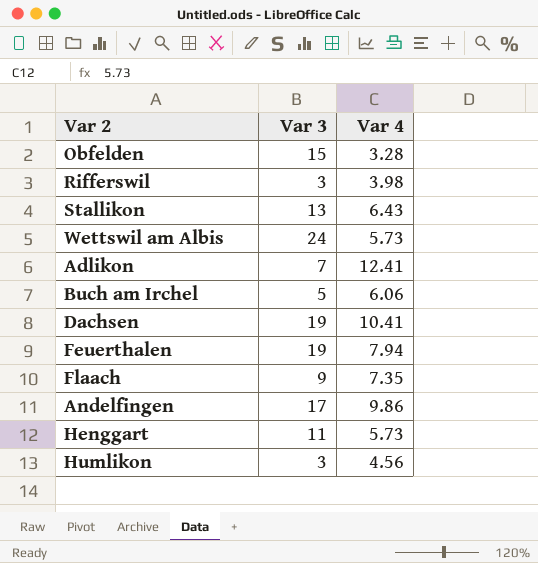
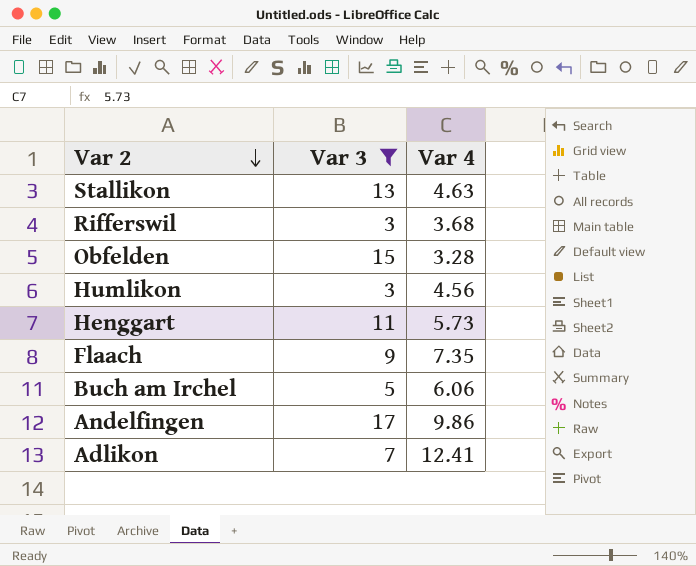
filter: none -> Var 3 <= 17
row order: none -> Var 2 descending
Stallikon | Var 4: 6.43 -> 4.63
Rifferswil | Var 4: 3.98 -> 3.68

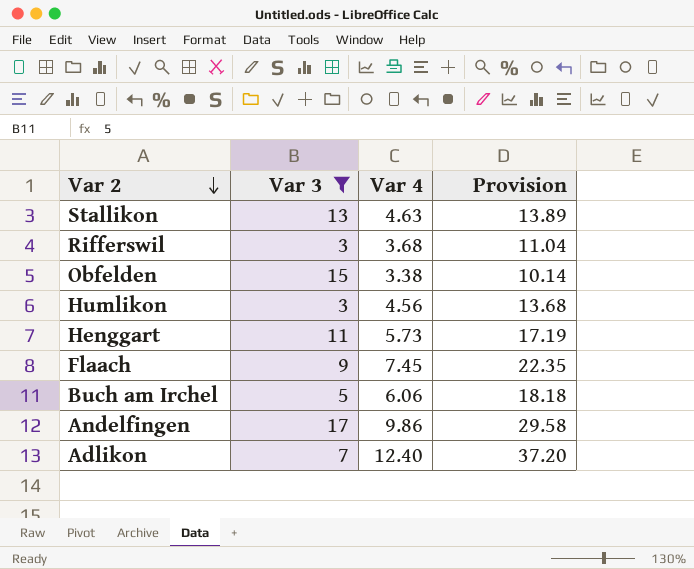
column Provision | formula: none -> [Var 4] * 3
Obfelden | Var 4: 3.28 -> 3.38
Flaach | Var 4: 7.35 -> 7.45
Adlikon | Var 4: 12.41 -> 12.40

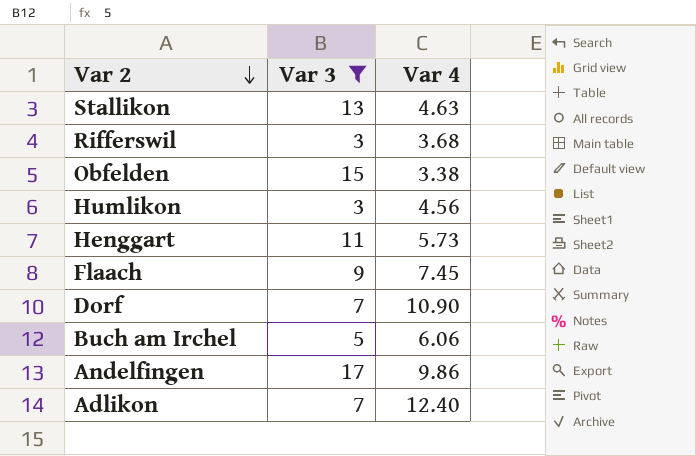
column Provision | formula: [Var 4] * 3 -> none
row Dorf: none -> 7 | 10.90

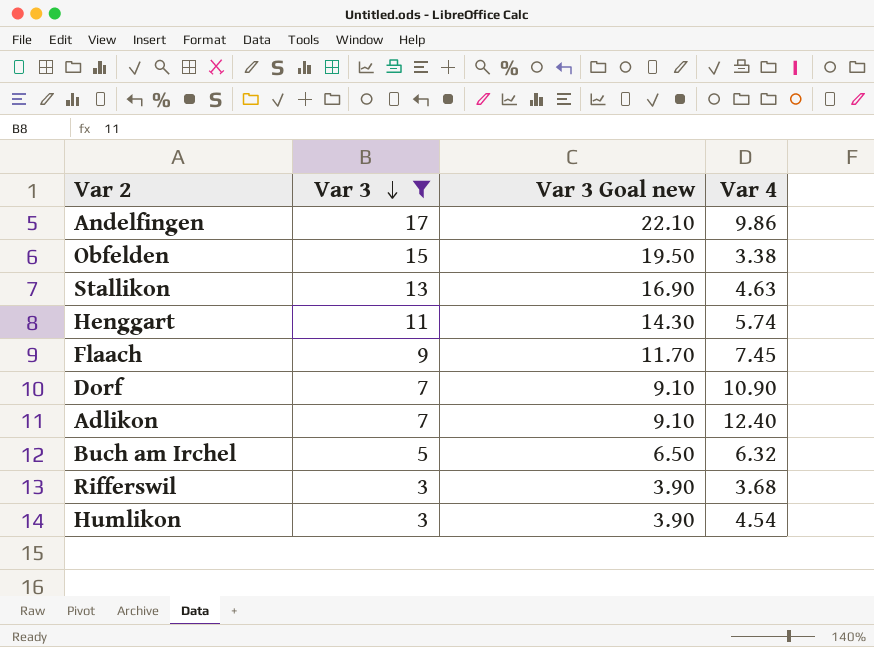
row order: Var 2 descending -> Var 3 descending
column Var 3 Goal new | formula: none -> [Var 3] * 1.3
Henggart | Var 4: 5.73 -> 5.74
Buch am Irchel | Var 4: 6.06 -> 6.32
Humlikon | Var 4: 4.56 -> 4.54

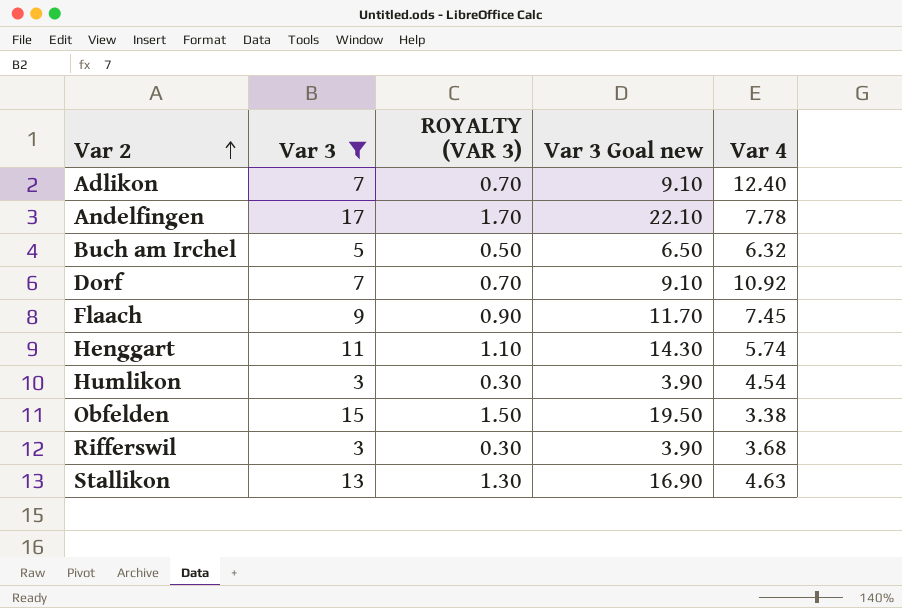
row order: Var 3 descending -> Var 2 ascending
column ROYALTY (VAR 3) | formula: none -> [Var 3] * 0.1
Andelfingen | Var 4: 9.86 -> 7.78
Dorf | Var 4: 10.90 -> 10.92

